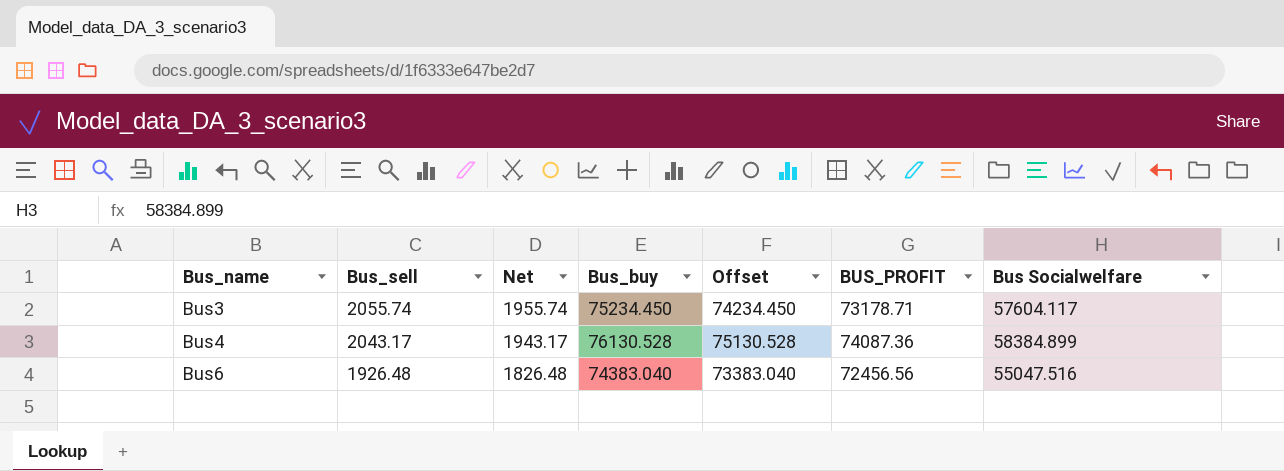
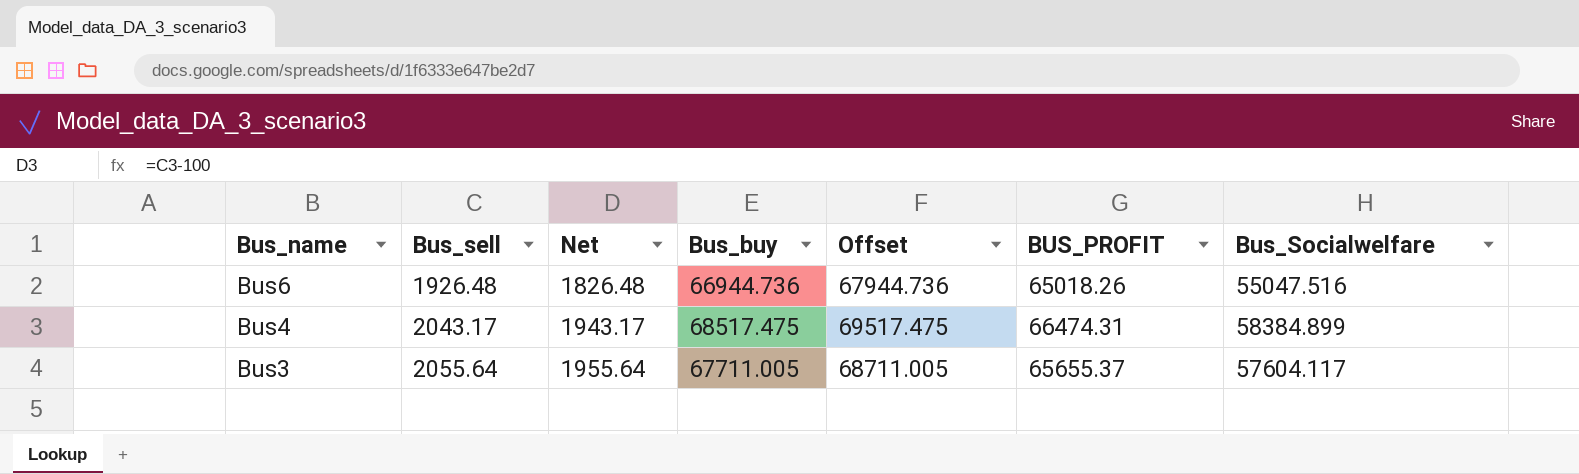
row order: Bus_name ascending -> Bus_name descending
column Offset | formula: [Bus_buy] - 1000 -> [Bus_buy] + 1000
column name: Bus Socialwelfare -> Bus_Socialwelfare
Bus6 | Bus_buy: 74383.040 -> 66944.736
Bus6 | BUS_PROFIT: 72456.56 -> 65018.26
Bus4 | Bus_buy: 76130.528 -> 68517.475
Bus4 | BUS_PROFIT: 74087.36 -> 66474.31
Bus3 | Bus_sell: 2055.74 -> 2055.64
Bus3 | Net: 1955.74 -> 1955.64
Bus3 | Bus_buy: 75234.450 -> 67711.005
Bus3 | BUS_PROFIT: 73178.71 -> 65655.37

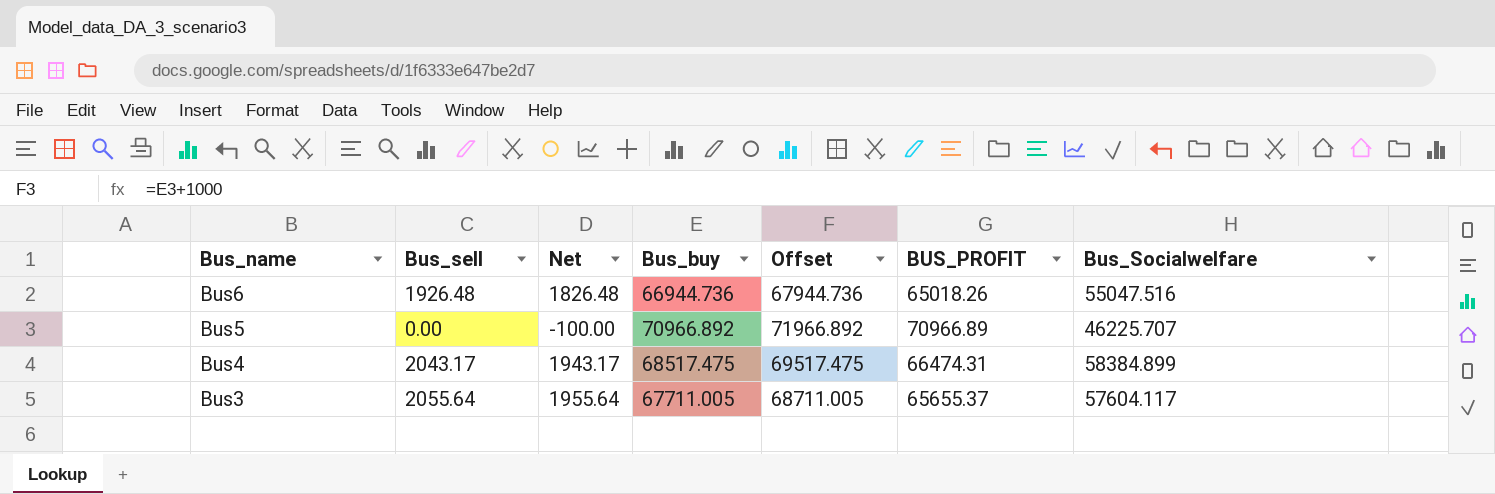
row Bus5: none -> 0.00 | -100.00 | 70966.892 | 71966.892 | 70966.89 | 46225.707

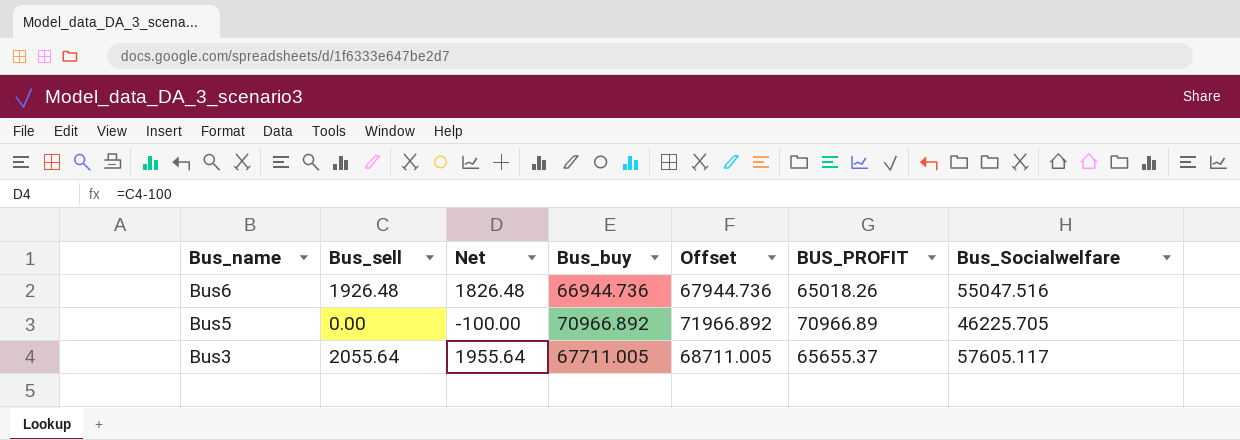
row Bus4: 2043.17 | 1943.17 | 68517.475 | 69517.475 | 66474.31 | 58384.899 -> none
Bus5 | Bus_Socialwelfare: 46225.707 -> 46225.705
Bus3 | Bus_Socialwelfare: 57604.117 -> 57605.117

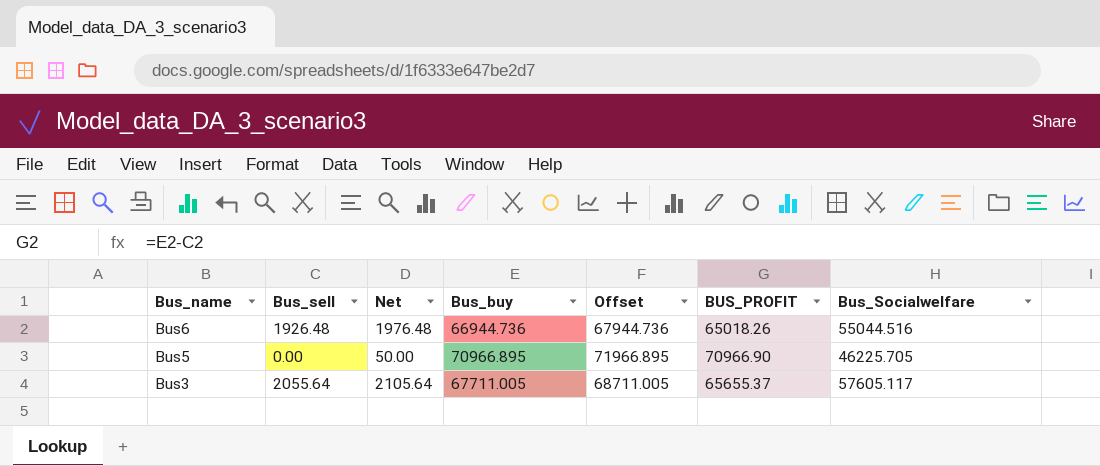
column Net | formula: [Bus_sell] - 100 -> [Bus_sell] + 50
Bus6 | Bus_Socialwelfare: 55047.516 -> 55044.516
Bus5 | Bus_buy: 70966.892 -> 70966.895
Bus5 | Offset: 71966.892 -> 71966.895
Bus5 | BUS_PROFIT: 70966.89 -> 70966.90

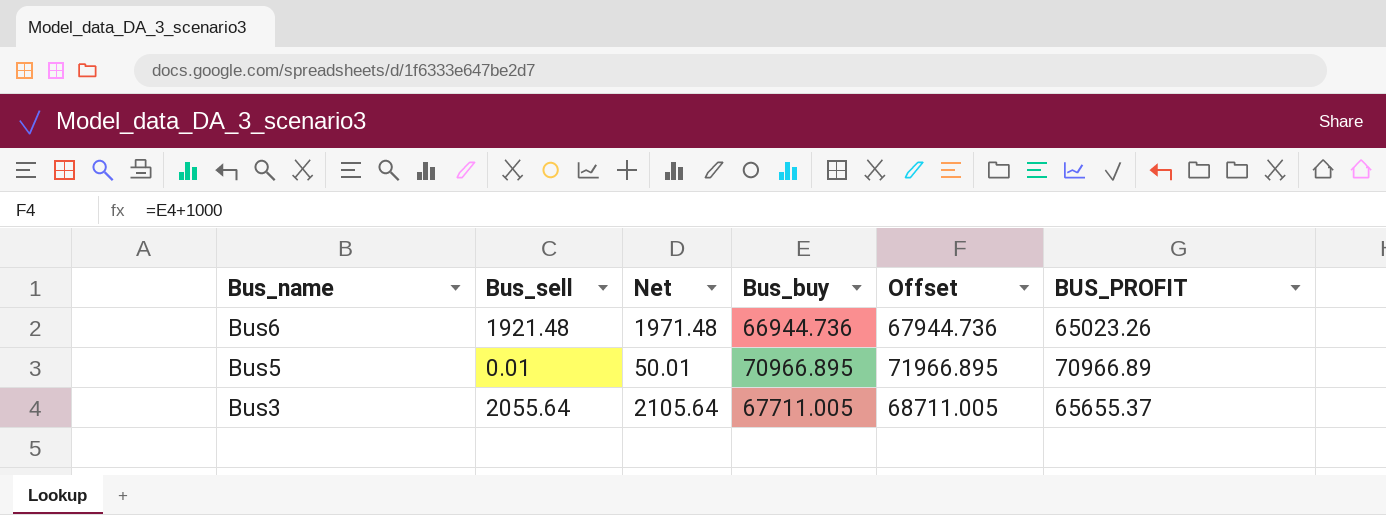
column Bus_Socialwelfare | position: 7 -> none
Bus6 | Bus_sell: 1926.48 -> 1921.48
Bus6 | Net: 1976.48 -> 1971.48
Bus6 | BUS_PROFIT: 65018.26 -> 65023.26
Bus5 | Bus_sell: 0.00 -> 0.01
Bus5 | Net: 50.00 -> 50.01
Bus5 | BUS_PROFIT: 70966.90 -> 70966.89

